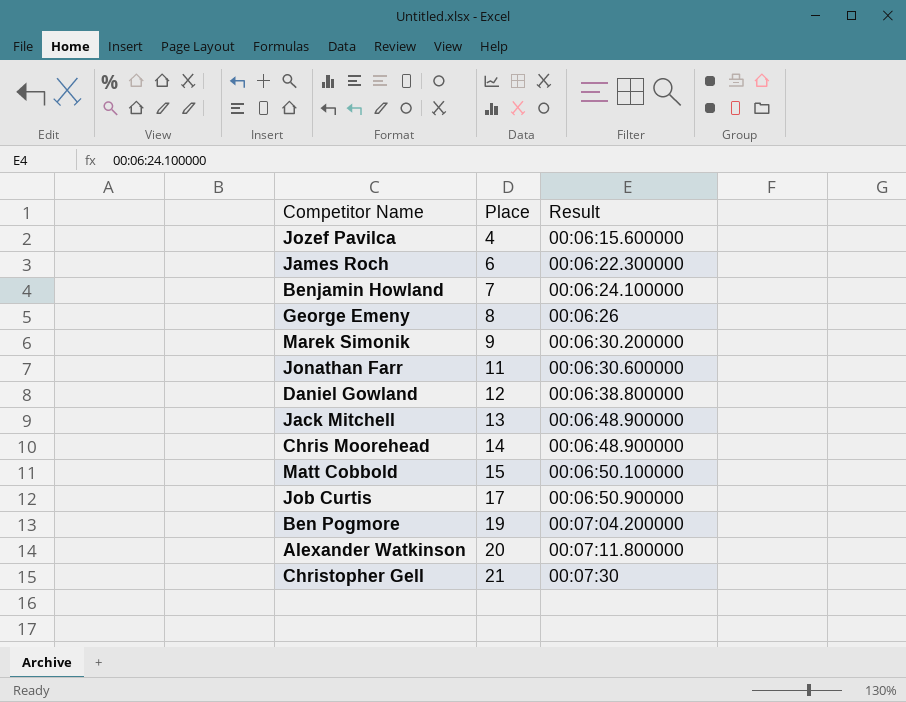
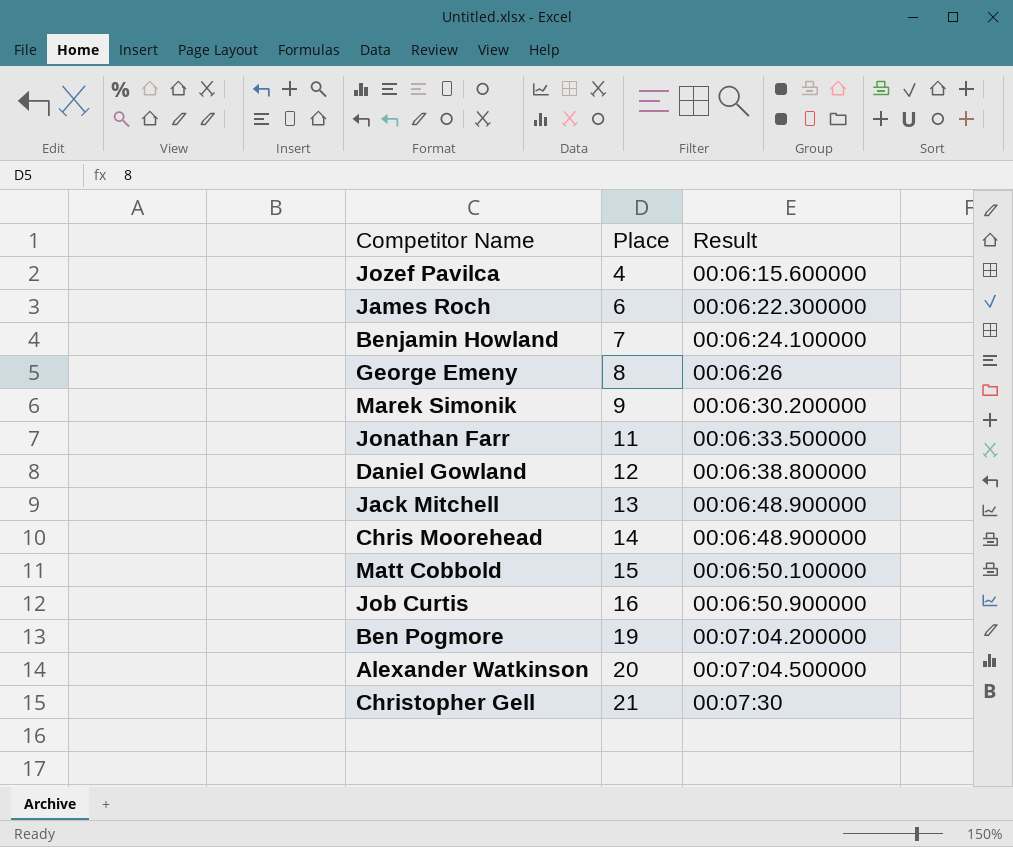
Jonathan Farr | Result: 00:06:30.600000 -> 00:06:33.500000
Job Curtis | Place: 17 -> 16
Alexander Watkinson | Result: 00:07:11.800000 -> 00:07:04.500000

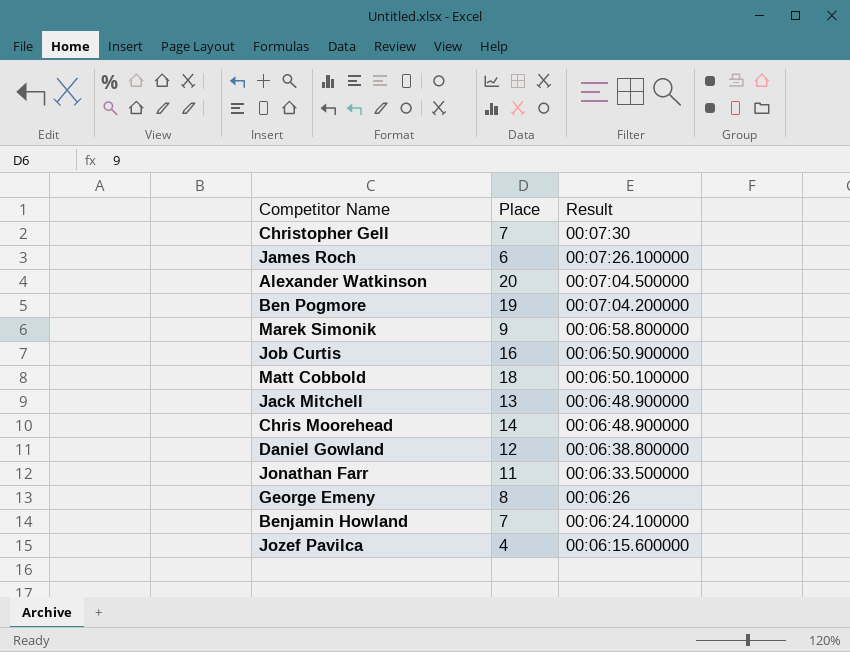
row order: Place ascending -> Result descending
Christopher Gell | Place: 21 -> 7
James Roch | Result: 00:06:22.300000 -> 00:07:26.100000
Marek Simonik | Result: 00:06:30.200000 -> 00:06:58.800000
Matt Cobbold | Place: 15 -> 18

